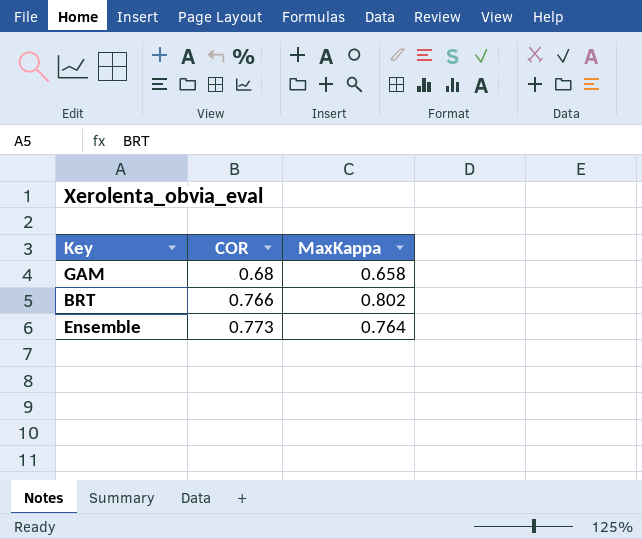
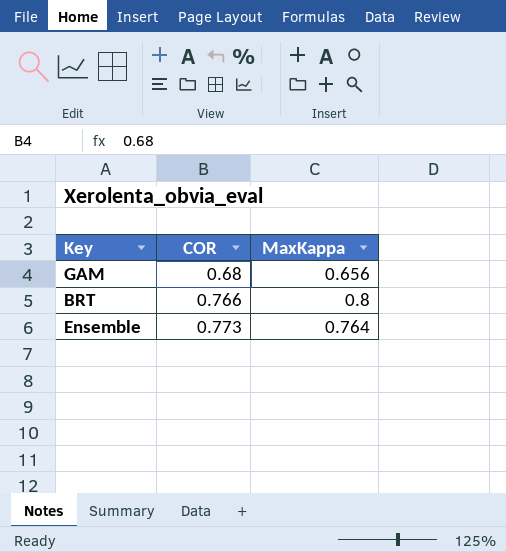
GAM | MaxKappa: 0.658 -> 0.656
BRT | MaxKappa: 0.802 -> 0.8

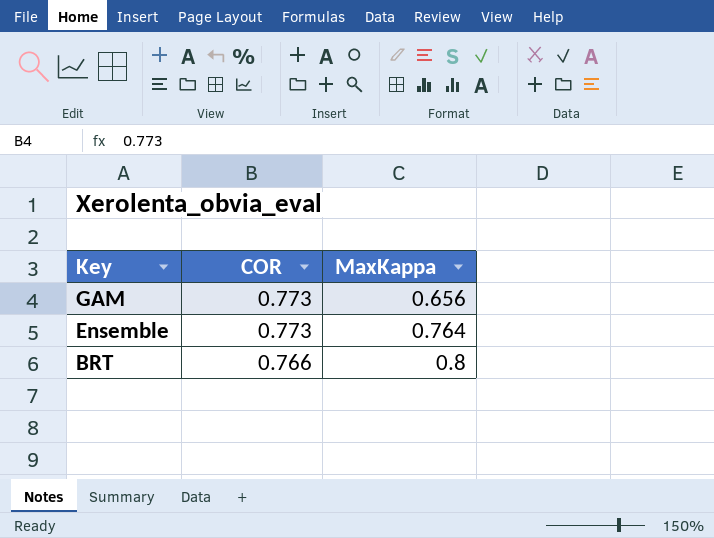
row order: COR ascending -> Key descending
GAM | COR: 0.68 -> 0.773

